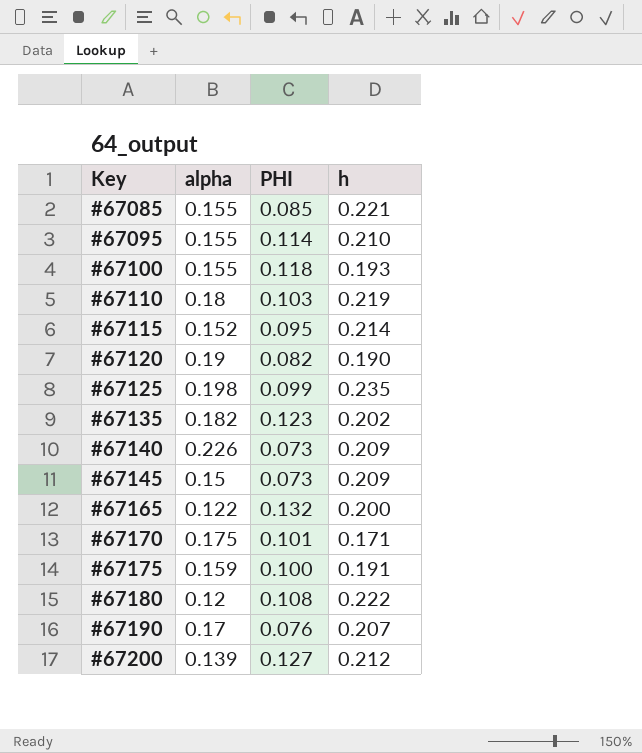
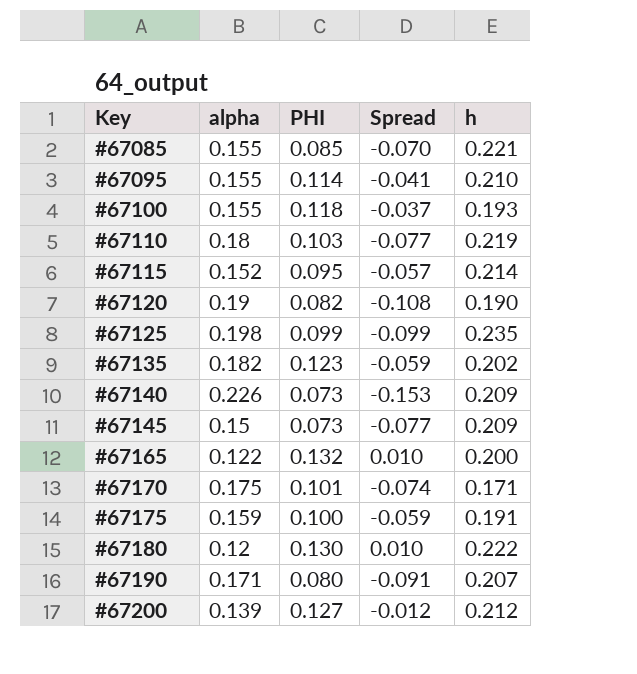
column Spread | formula: none -> [PHI] - [alpha]
#67180 | PHI: 0.108 -> 0.130
#67190 | alpha: 0.17 -> 0.171
#67190 | PHI: 0.076 -> 0.080

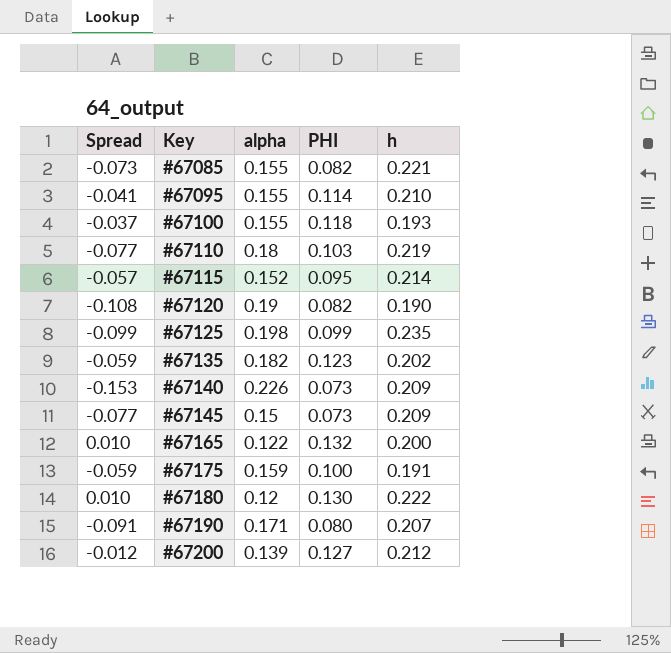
column Spread | position: 4 -> 1
row #67170: 0.175 | 0.101 | -0.074 | 0.171 -> none
#67085 | Spread: -0.070 -> -0.073
#67085 | PHI: 0.085 -> 0.082

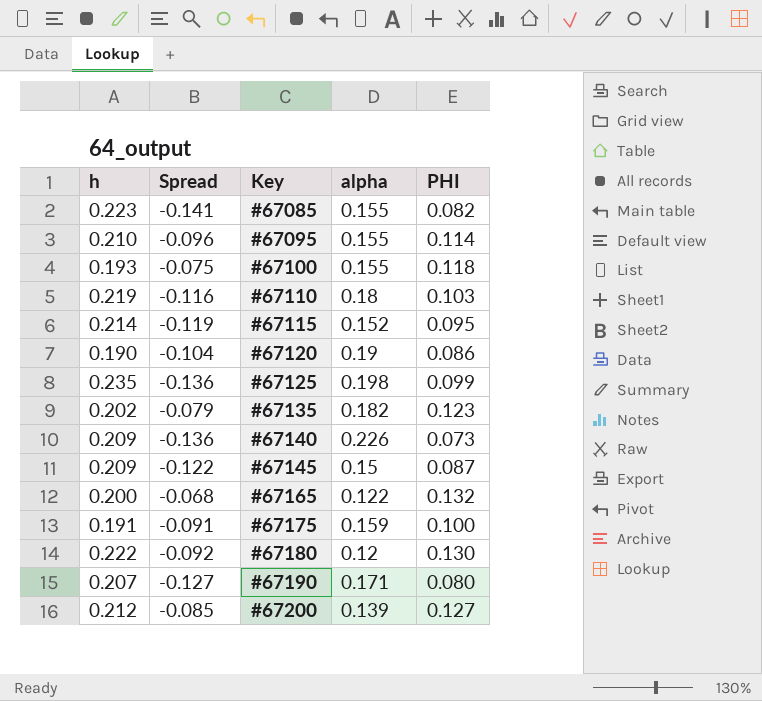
column h | position: 5 -> 1
column Spread | formula: [PHI] - [alpha] -> [PHI] - [h]
#67085 | h: 0.221 -> 0.223
#67120 | PHI: 0.082 -> 0.086
#67145 | PHI: 0.073 -> 0.087

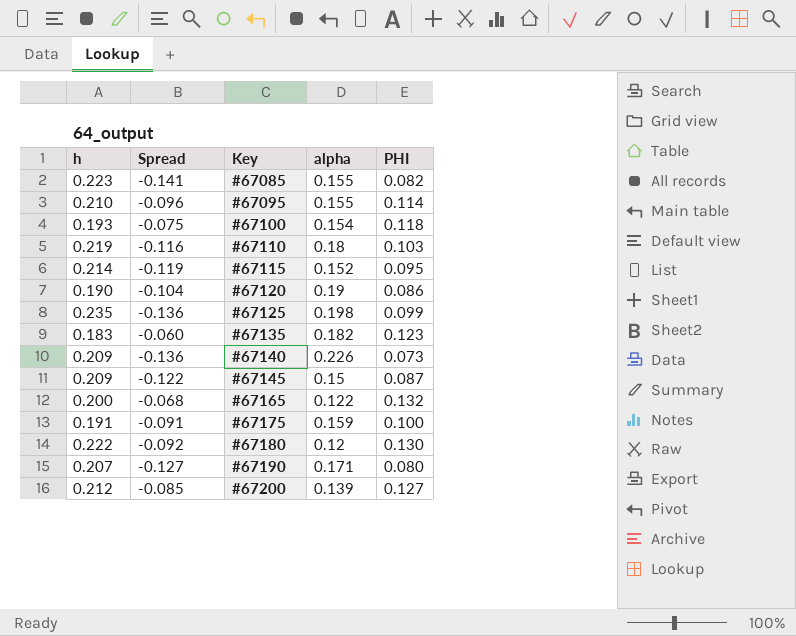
#67100 | alpha: 0.155 -> 0.154
#67135 | h: 0.202 -> 0.183
#67135 | Spread: -0.079 -> -0.060

